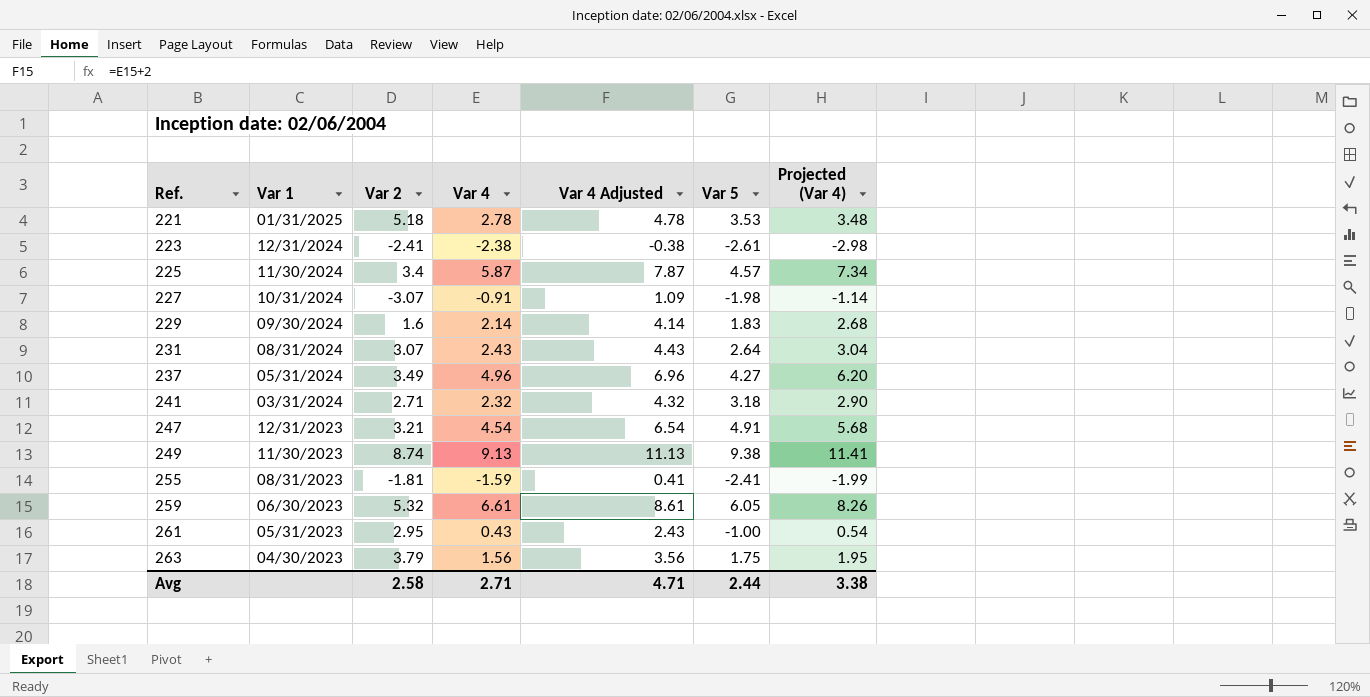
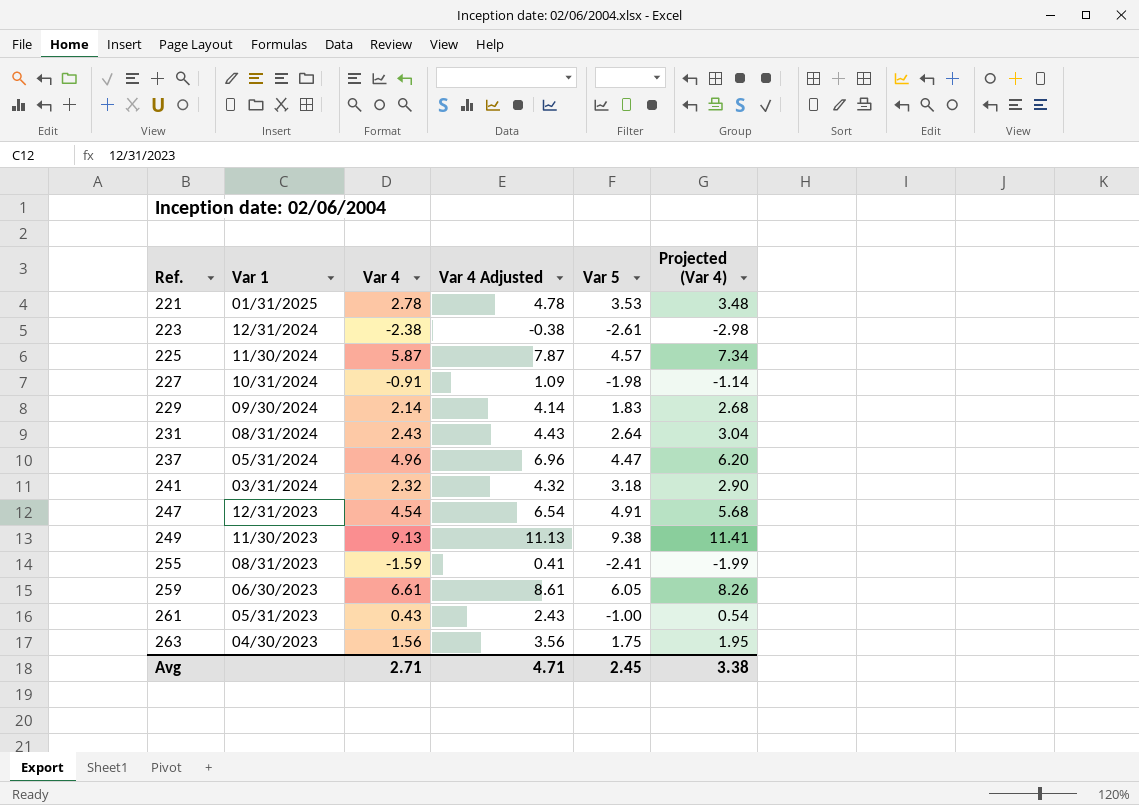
column Var 2 | position: 3 -> none
237 | Var 5: 4.27 -> 4.47
Avg | Var 5: 2.44 -> 2.45

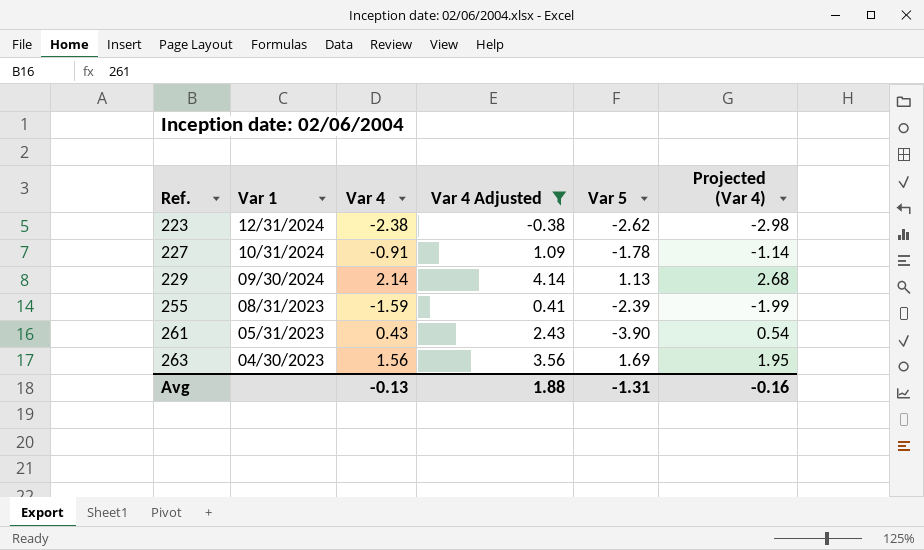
filter: none -> Var 4 Adjusted <= 4.14
223 | Var 5: -2.61 -> -2.62
227 | Var 5: -1.98 -> -1.78
229 | Var 5: 1.83 -> 1.13
255 | Var 5: -2.41 -> -2.39
261 | Var 5: -1.00 -> -3.90
263 | Var 5: 1.75 -> 1.69
Avg | Var 4: 2.71 -> -0.13
Avg | Var 4 Adjusted: 4.71 -> 1.88
Avg | Var 5: 2.45 -> -1.31
Avg | Projected (Var 4): 3.38 -> -0.16

